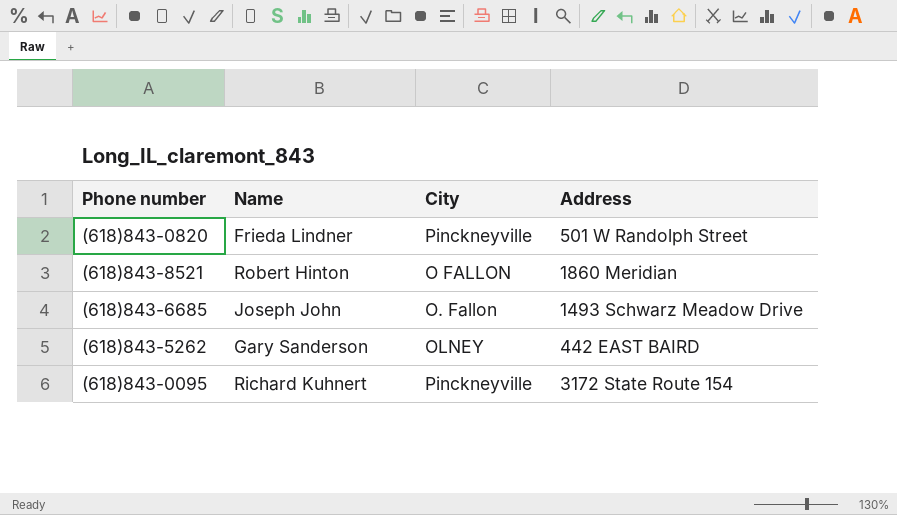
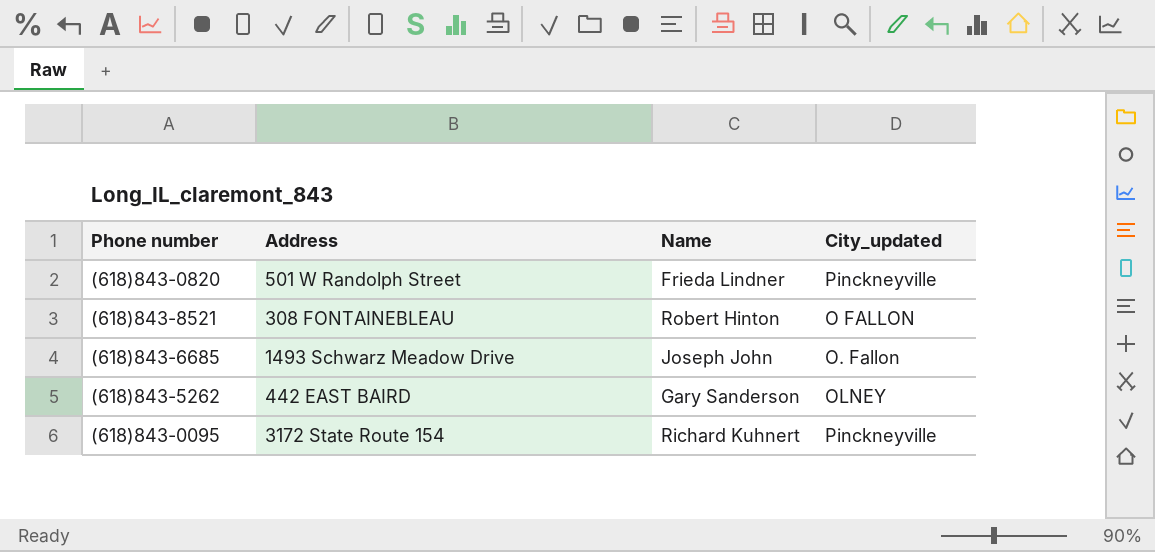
column Address | position: 4 -> 2
column name: City -> City_updated
(618)843-8521 | Address: 1860 Meridian -> 308 FONTAINEBLEAU

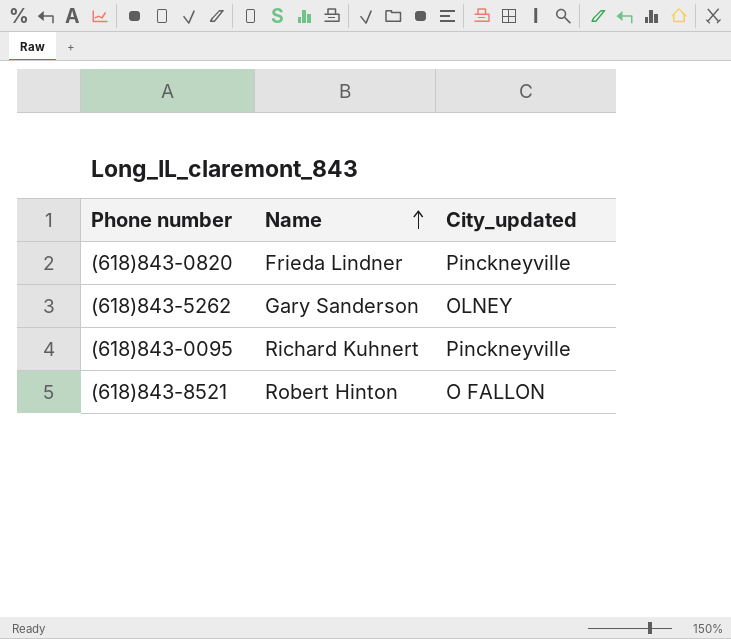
row order: none -> Name ascending
column Address | position: 2 -> none
row (618)843-6685: 1493 Schwarz Meadow Drive | Joseph John | O. Fallon -> none

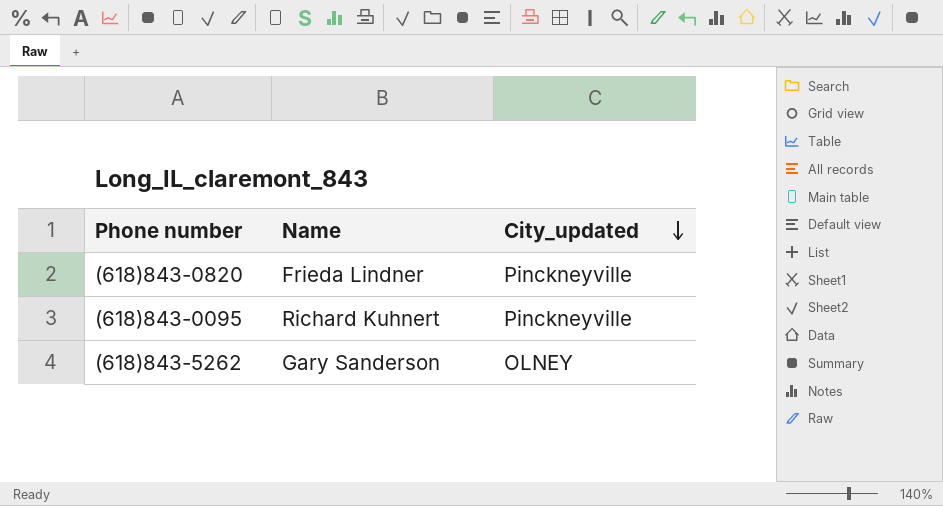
row order: Name ascending -> City_updated descending
row (618)843-8521: Robert Hinton | O FALLON -> none

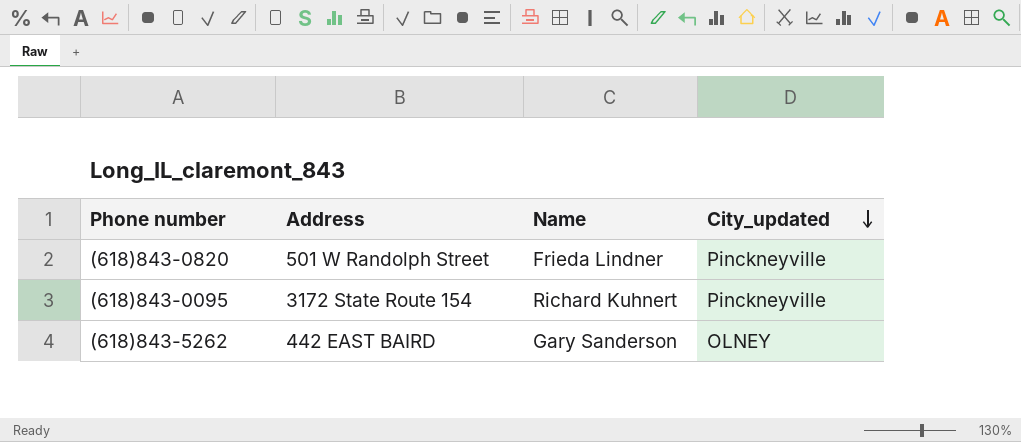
column Address | position: none -> 2

